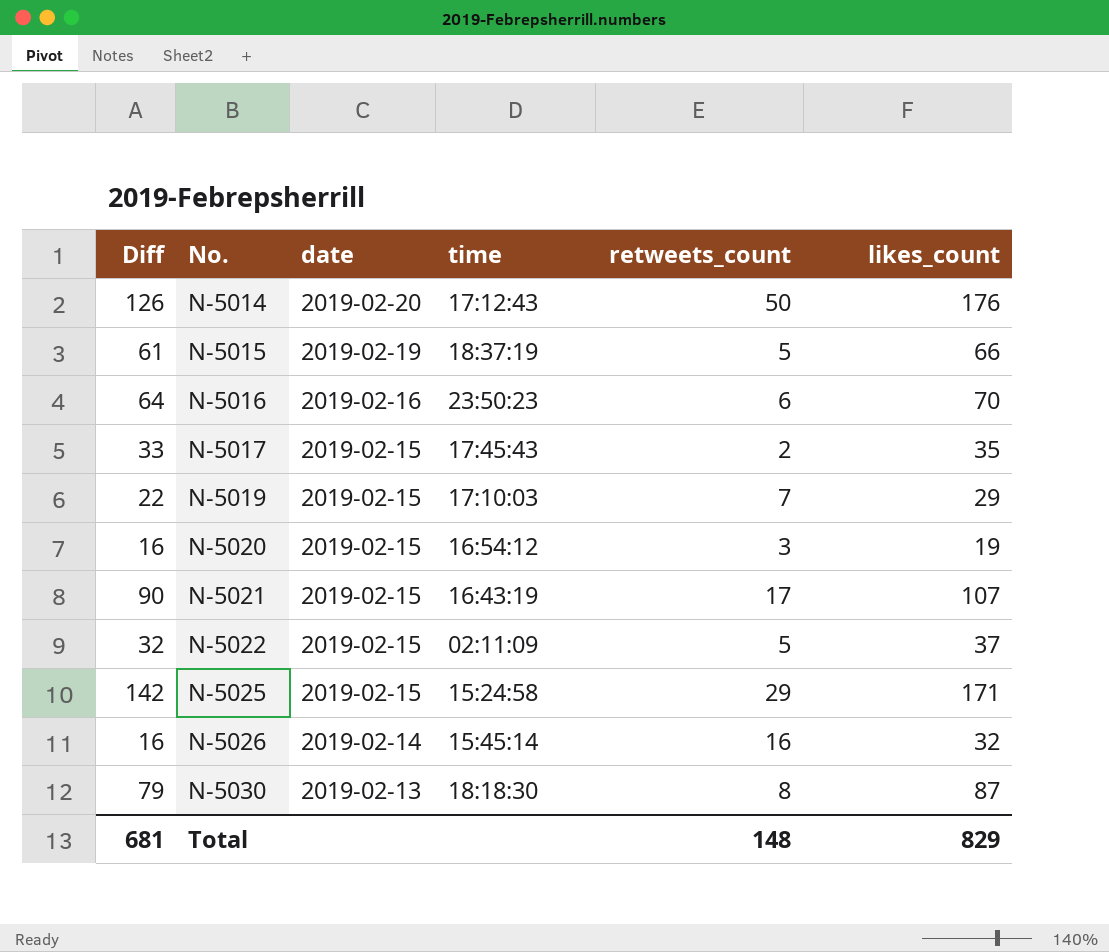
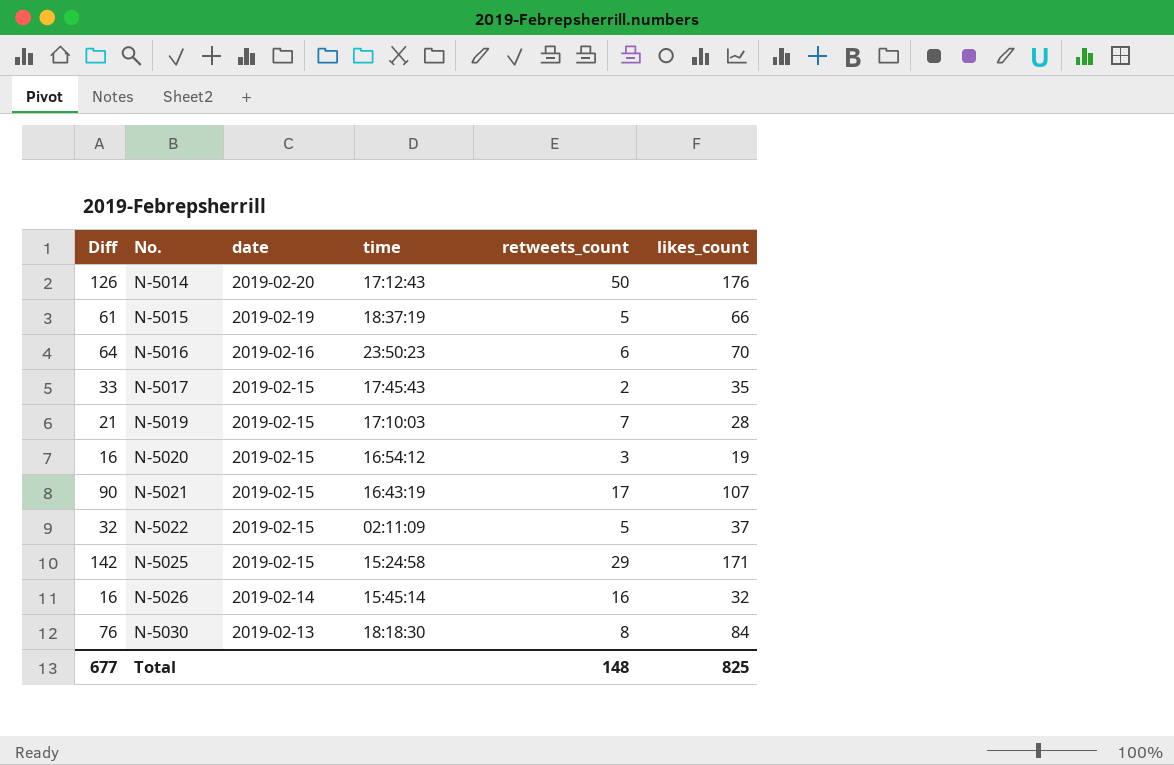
N-5019 | Diff: 22 -> 21
N-5019 | likes_count: 29 -> 28
N-5030 | Diff: 79 -> 76
N-5030 | likes_count: 87 -> 84
Total | Diff: 681 -> 677
Total | likes_count: 829 -> 825

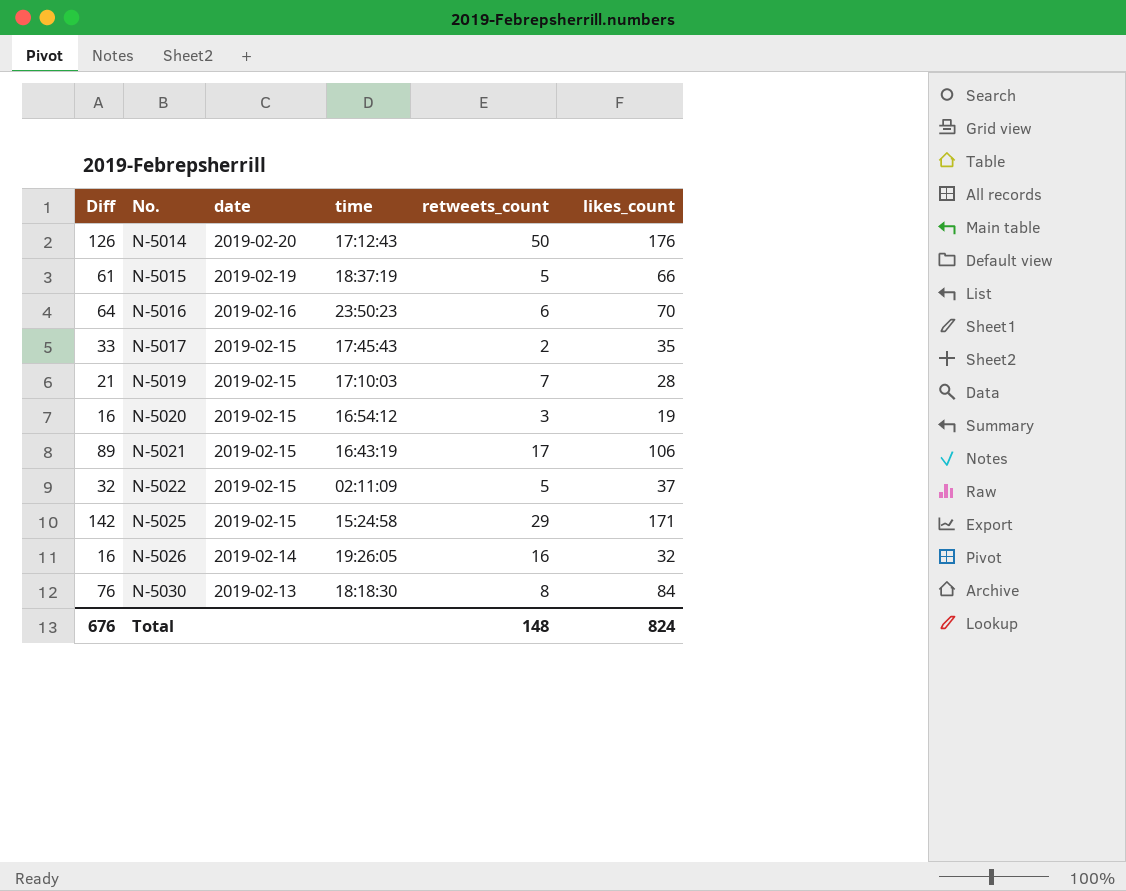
N-5021 | Diff: 90 -> 89
N-5021 | likes_count: 107 -> 106
N-5026 | time: 15:45:14 -> 19:26:05
Total | Diff: 677 -> 676
Total | likes_count: 825 -> 824

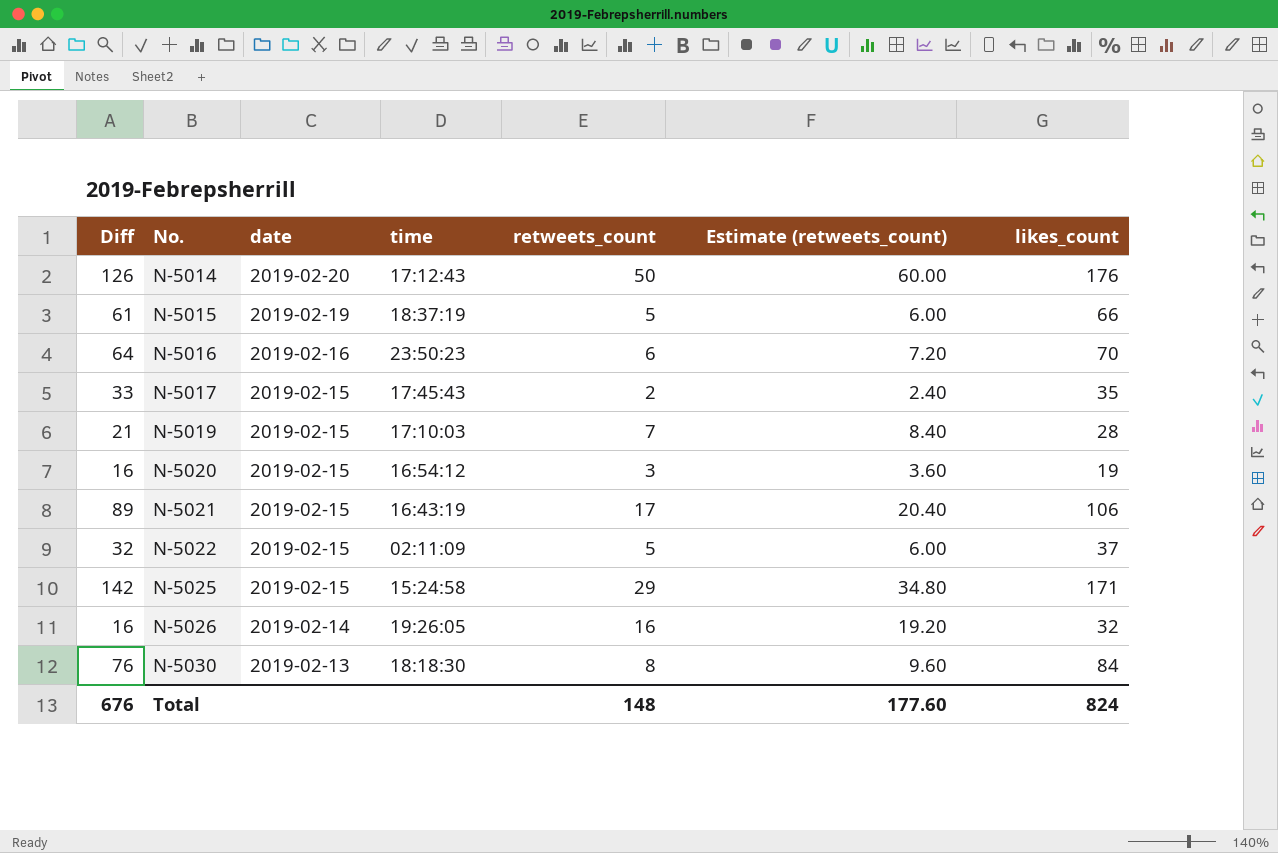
column Estimate (retweets_count) | formula: none -> [retweets_count] * 1.2

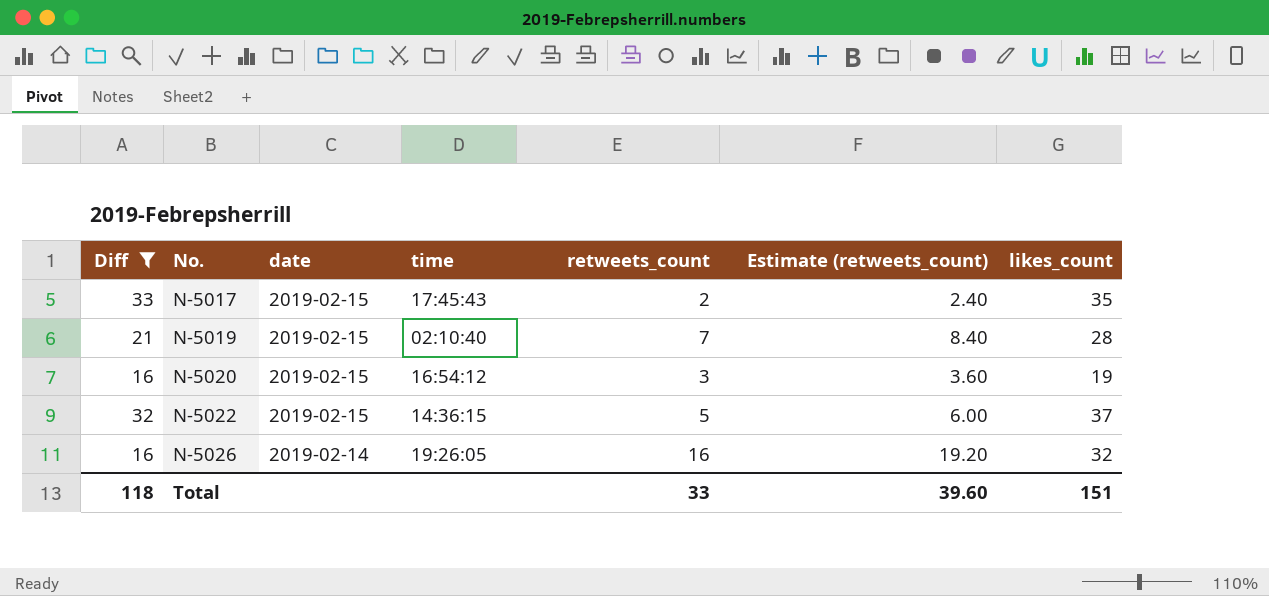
filter: none -> Diff <= 33
N-5019 | time: 17:10:03 -> 02:10:40
N-5022 | time: 02:11:09 -> 14:36:15
Total | Diff: 676 -> 118
Total | retweets_count: 148 -> 33
Total | Estimate (retweets_count): 177.60 -> 39.60
Total | likes_count: 824 -> 151

